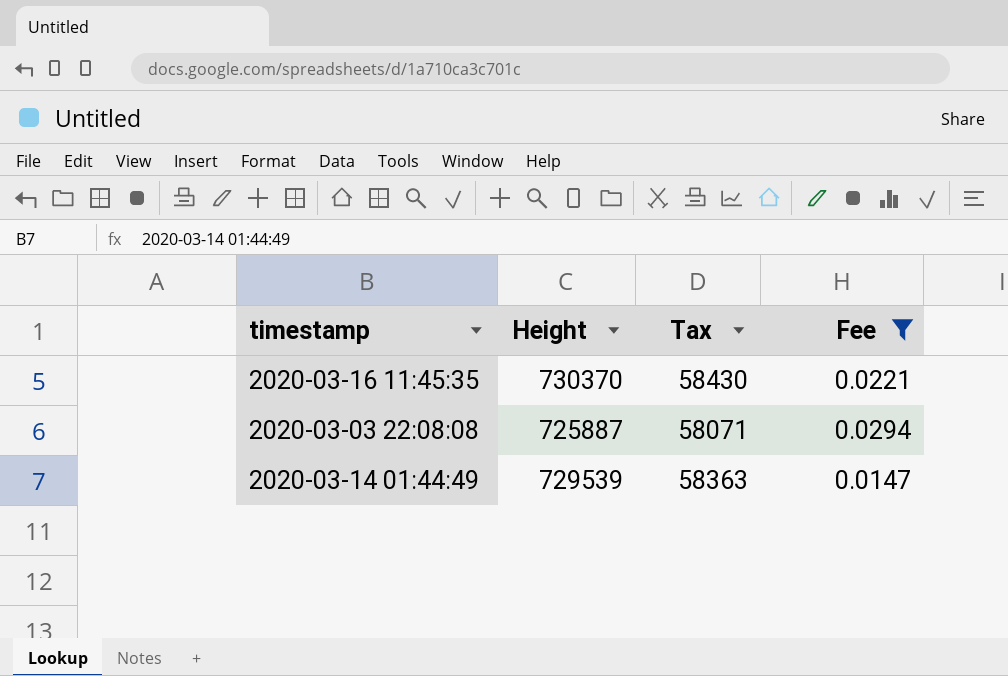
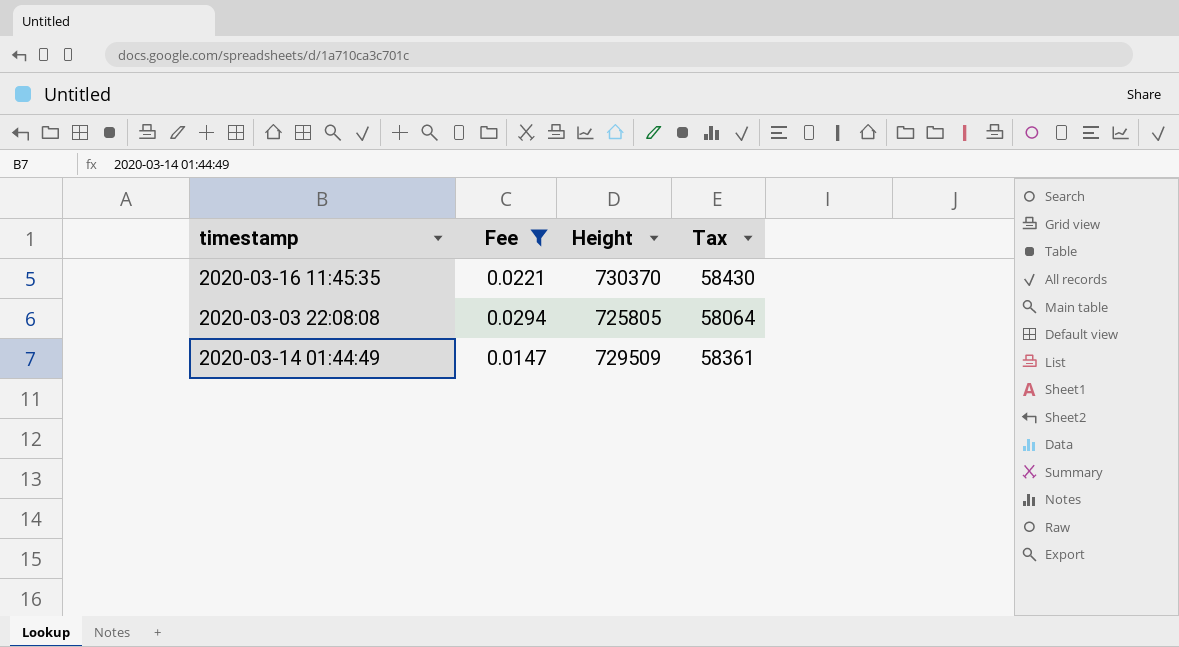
column Fee | position: 4 -> 2
2020-03-03 22:08:08 | Height: 725887 -> 725805
2020-03-03 22:08:08 | Tax: 58071 -> 58064
2020-03-14 01:44:49 | Height: 729539 -> 729509
2020-03-14 01:44:49 | Tax: 58363 -> 58361

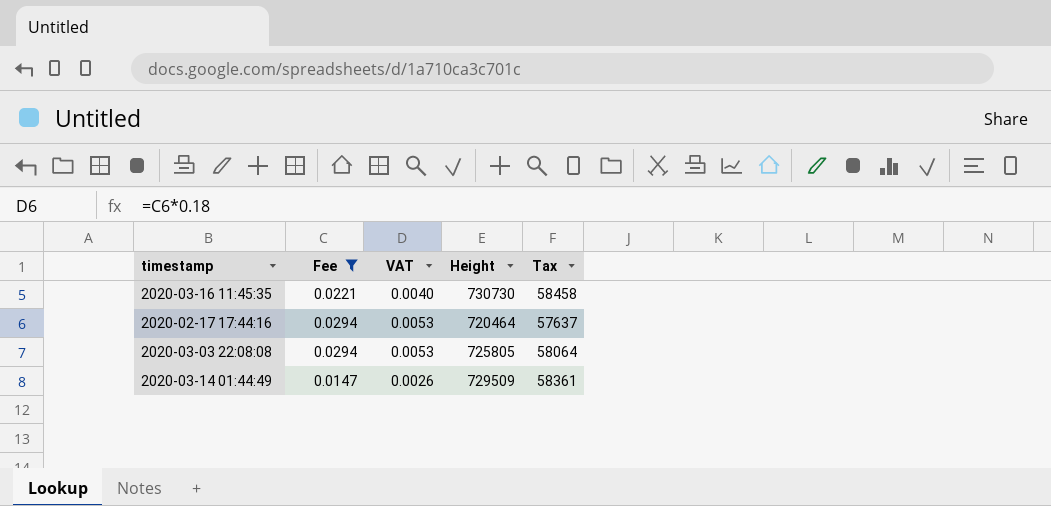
column VAT | formula: none -> [Fee] * 0.18
2020-03-16 11:45:35 | Height: 730370 -> 730730
2020-03-16 11:45:35 | Tax: 58430 -> 58458
row 2020-02-17 17:44:16: none -> 0.0294 | 0.0053 | 720464 | 57637

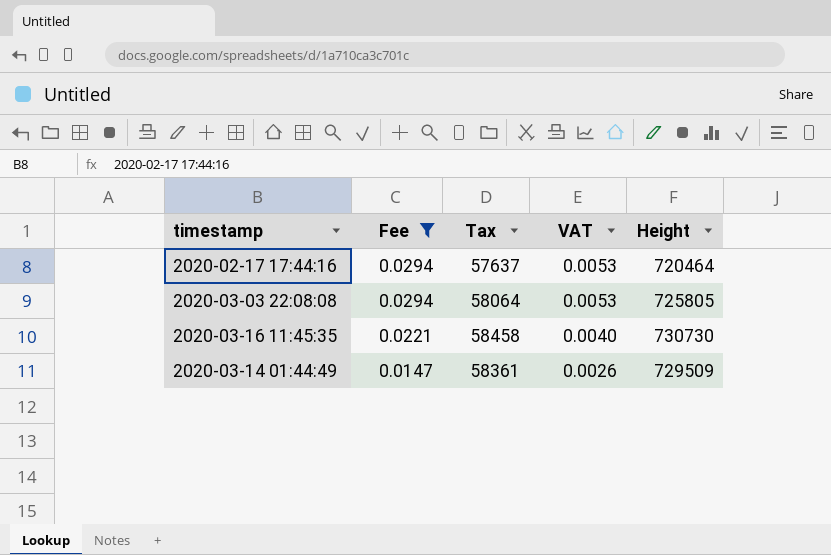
row order: none -> Fee descending
column Tax | position: 5 -> 3

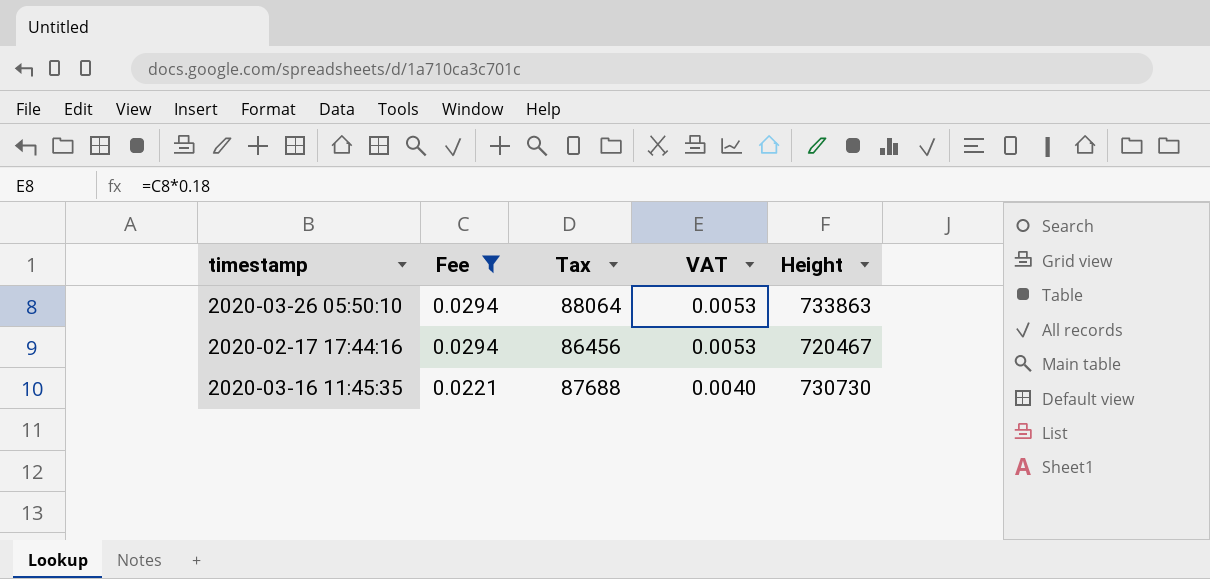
column Tax | formula: [Height] * 0.08 -> [Height] * 0.12
row 2020-03-03 22:08:08: 0.0294 | 58064 | 0.0053 | 725805 -> none
row 2020-03-14 01:44:49: 0.0147 | 58361 | 0.0026 | 729509 -> none
row 2020-03-26 05:50:10: none -> 0.0294 | 88064 | 0.0053 | 733863
2020-02-17 17:44:16 | Height: 720464 -> 720467

